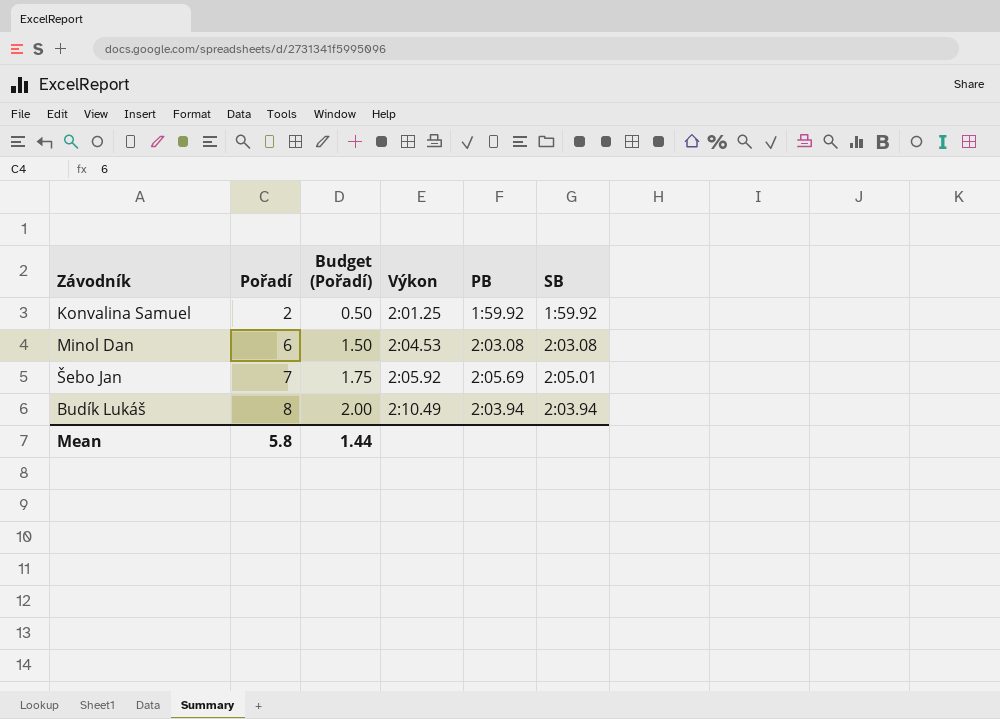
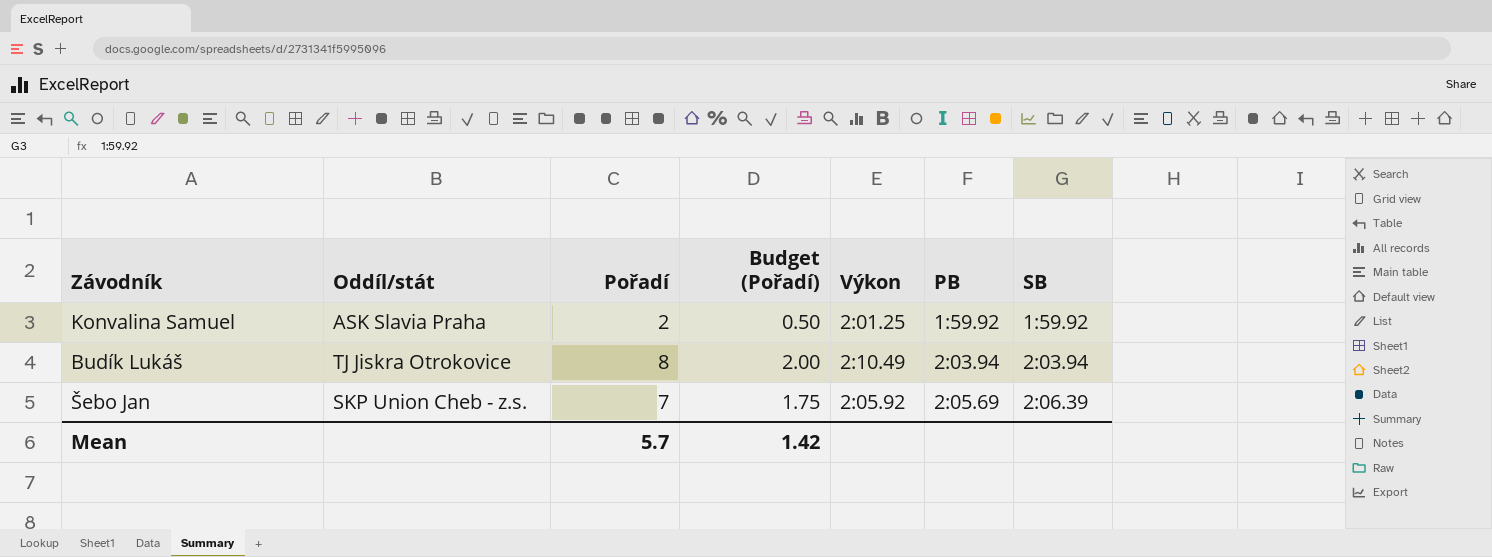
row order: Pořadí ascending -> PB ascending
column Oddíl/stát | position: none -> 2
row Minol Dan: 6 | 1.50 | 2:04.53 | 2:03.08 | 2:03.08 -> none
Šebo Jan | SB: 2:05.01 -> 2:06.39
Mean | Pořadí: 5.8 -> 5.7
Mean | Budget (Pořadí): 1.44 -> 1.42

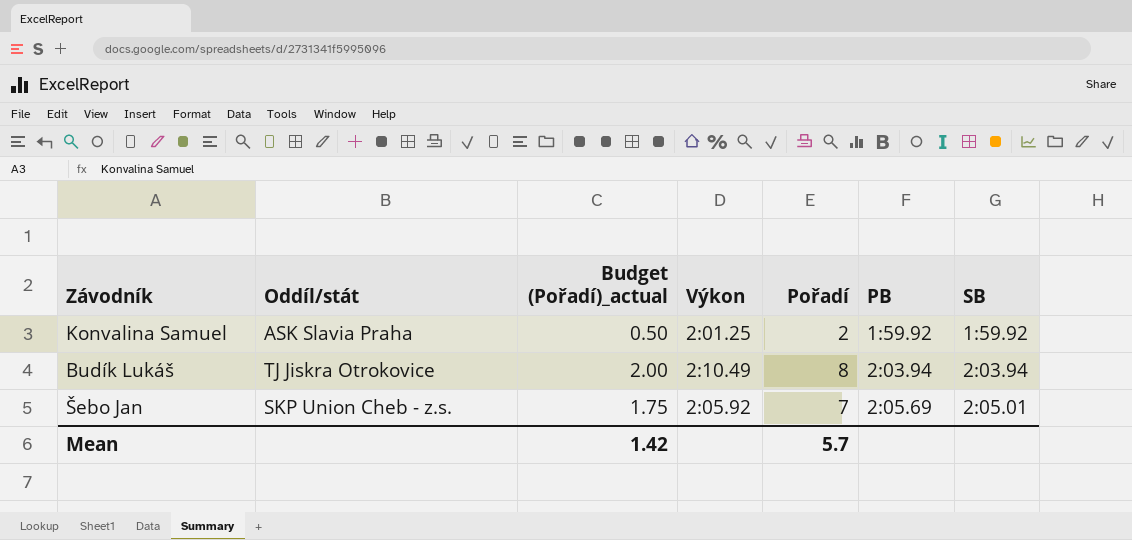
column name: Budget (Pořadí) -> Budget (Pořadí)_actual
column Pořadí | position: 3 -> 5
Šebo Jan | SB: 2:06.39 -> 2:05.01

